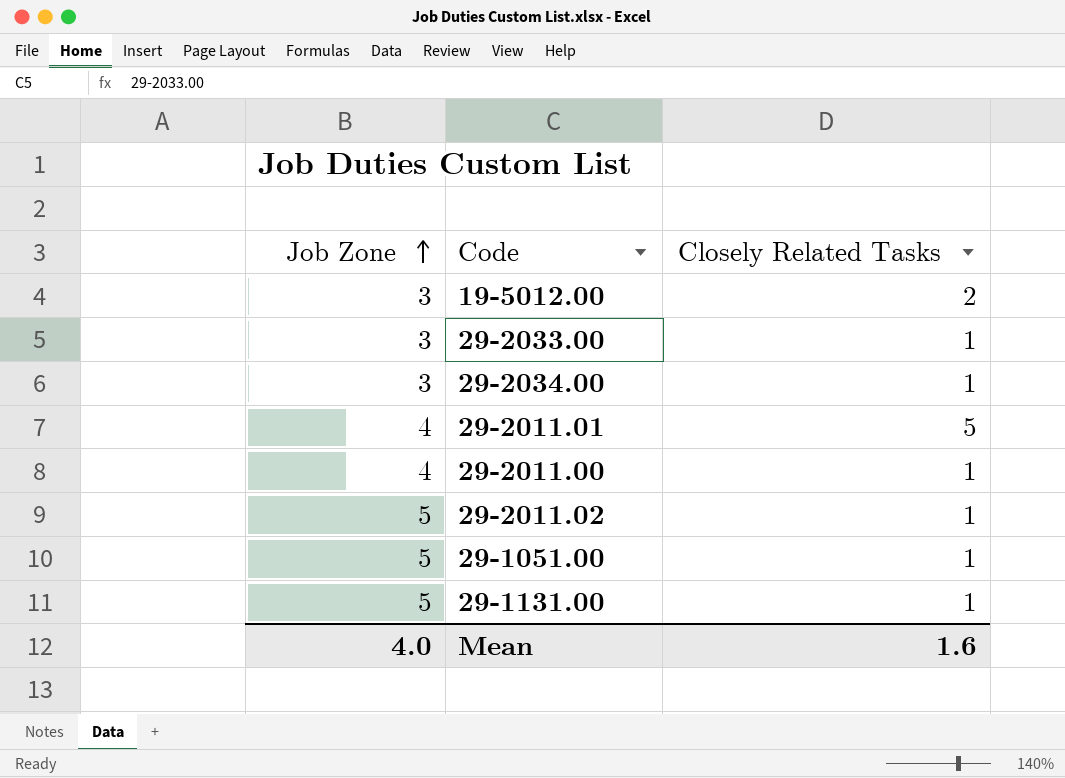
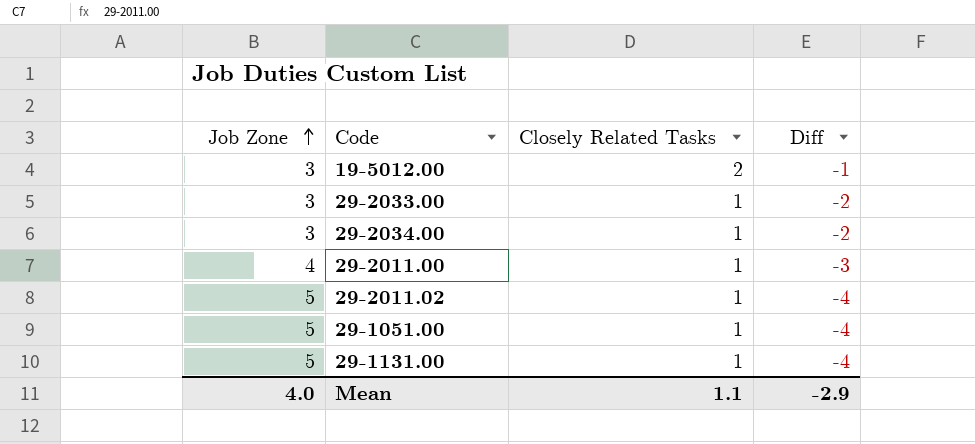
column Diff | formula: none -> [Closely Related Tasks] - [Job Zone]
row 29-2011.01: 4 | 5 -> none
Mean | Closely Related Tasks: 1.6 -> 1.1

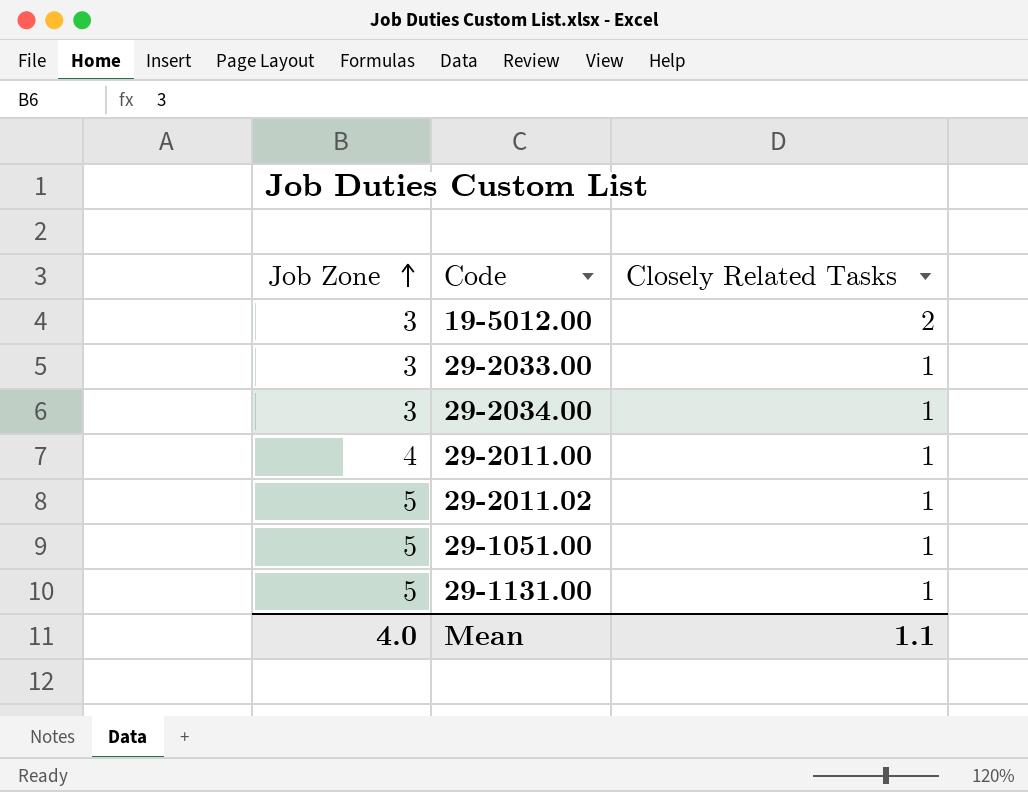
column Diff | formula: [Closely Related Tasks] - [Job Zone] -> none

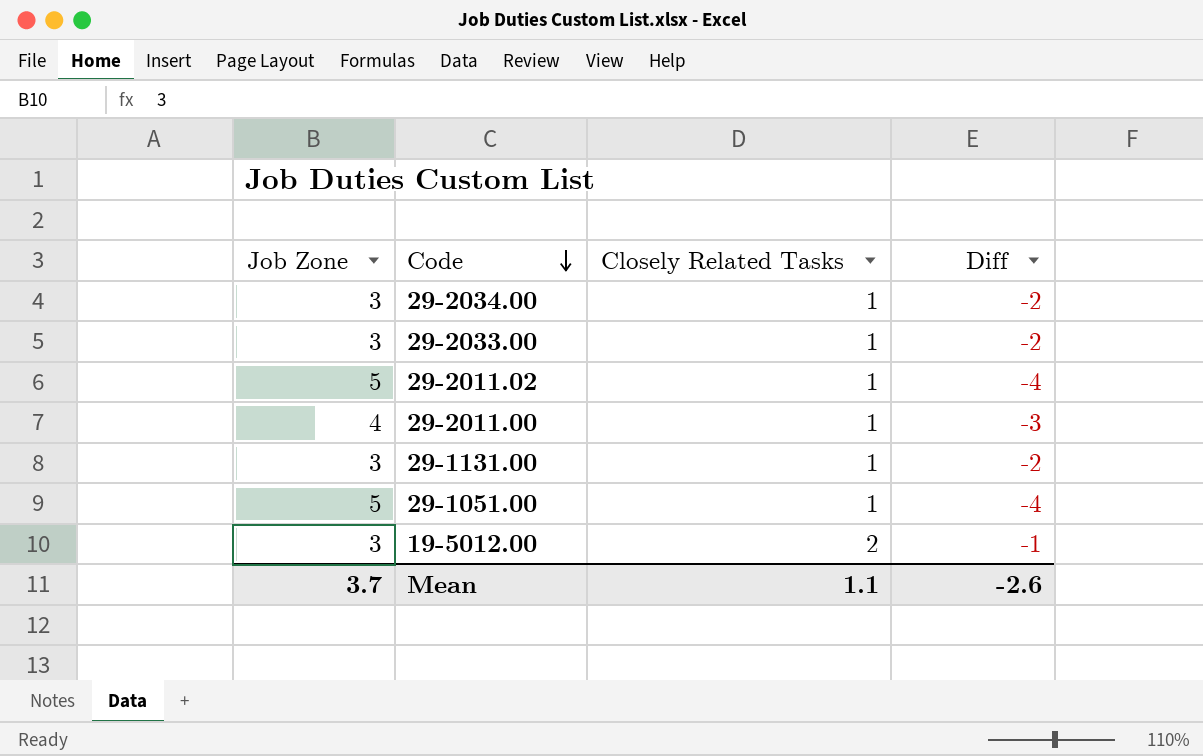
row order: Job Zone ascending -> Code descending
column Diff | formula: none -> [Closely Related Tasks] - [Job Zone]
29-1131.00 | Job Zone: 5 -> 3
Mean | Job Zone: 4.0 -> 3.7

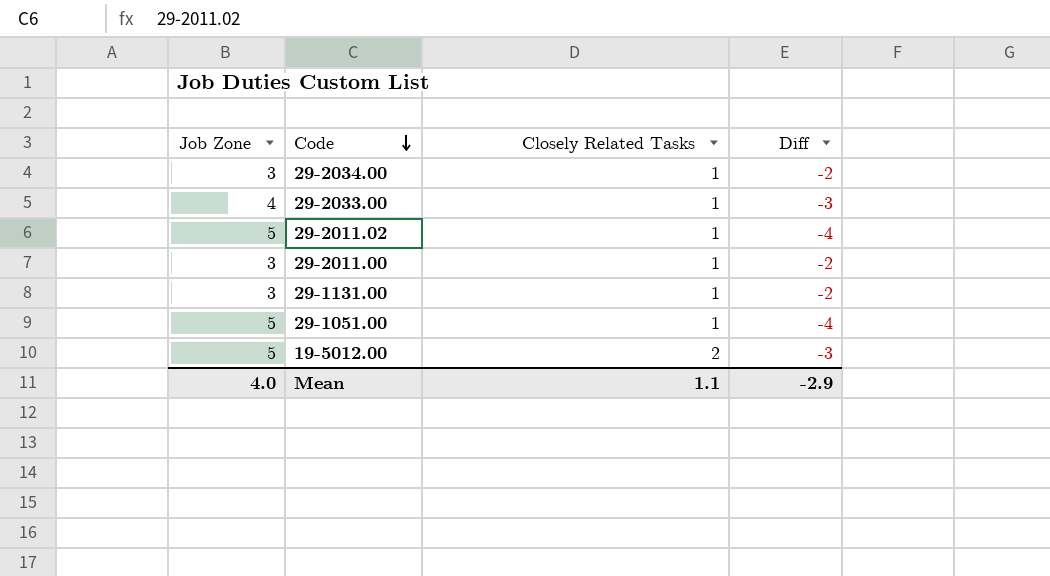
29-2033.00 | Job Zone: 3 -> 4
29-2033.00 | Diff: -2 -> -3
29-2011.00 | Job Zone: 4 -> 3
29-2011.00 | Diff: -3 -> -2
19-5012.00 | Job Zone: 3 -> 5
19-5012.00 | Diff: -1 -> -3
Mean | Job Zone: 3.7 -> 4.0
Mean | Diff: -2.6 -> -2.9

